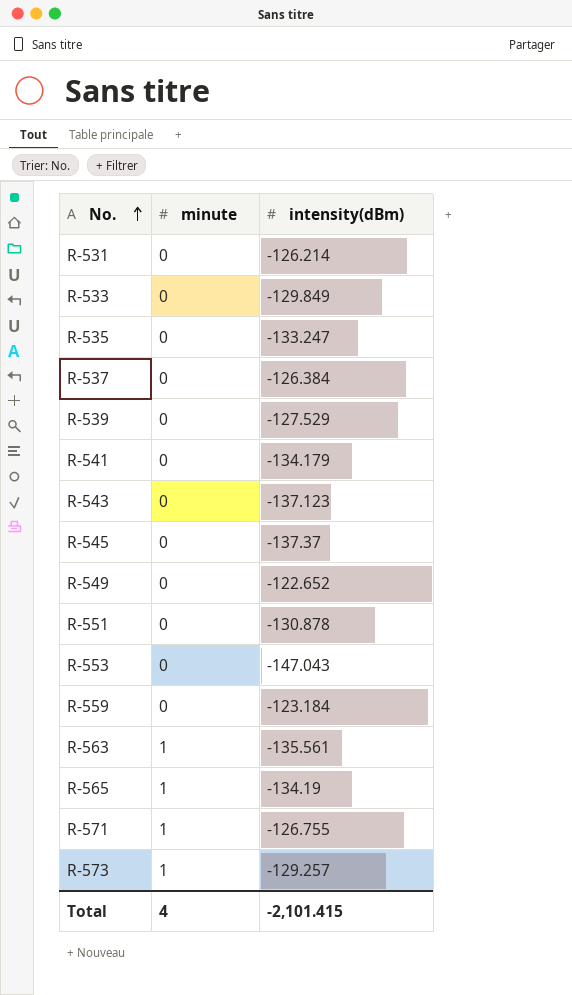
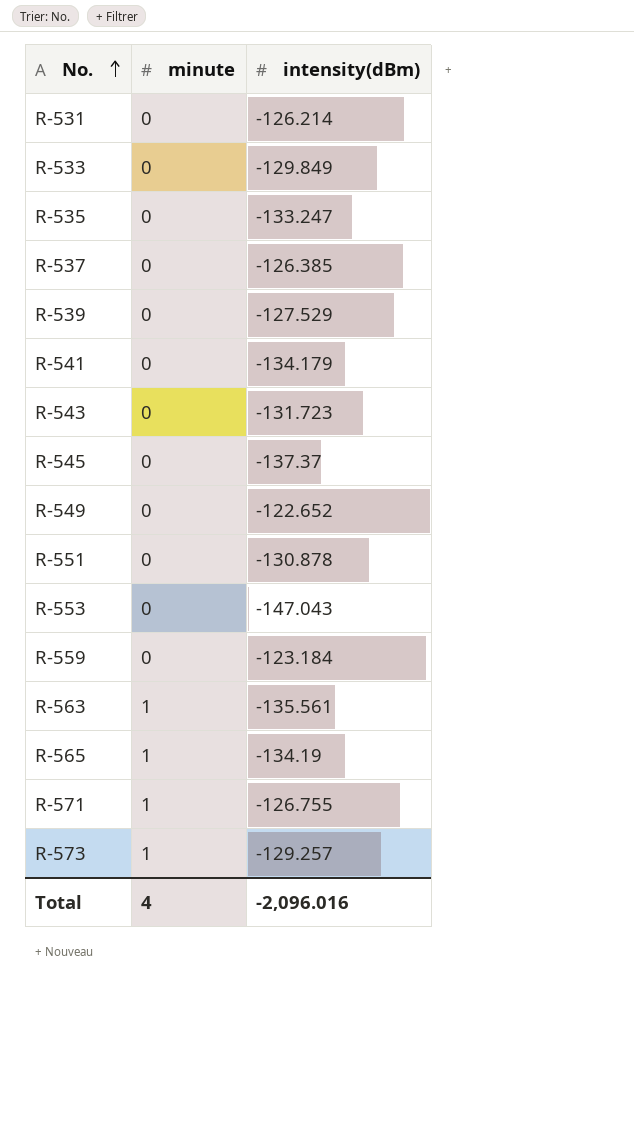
R-537 | intensity(dBm): -126.384 -> -126.385
R-543 | intensity(dBm): -137.123 -> -131.723
Total | intensity(dBm): -2,101.415 -> -2,096.016

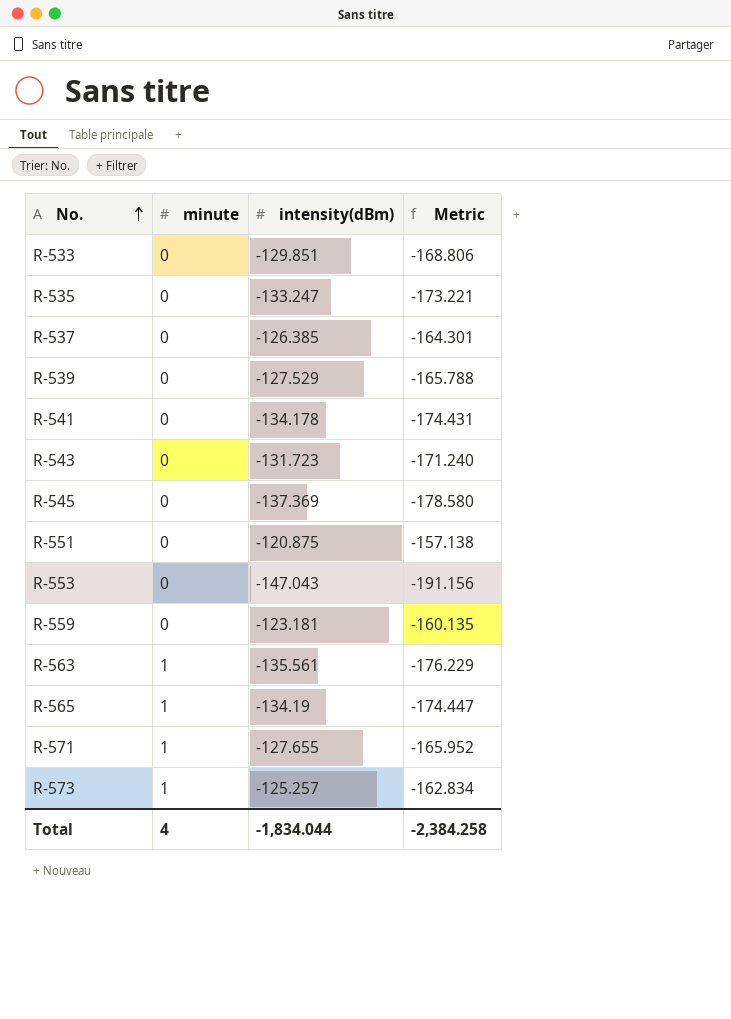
column Metric | formula: none -> [intensity(dBm)] * 1.3
row R-531: 0 | -126.214 -> none
row R-549: 0 | -122.652 -> none
R-533 | intensity(dBm): -129.849 -> -129.851
R-541 | intensity(dBm): -134.179 -> -134.178
R-545 | intensity(dBm): -137.37 -> -137.369
R-551 | intensity(dBm): -130.878 -> -120.875
R-559 | intensity(dBm): -123.184 -> -123.181
R-571 | intensity(dBm): -126.755 -> -127.655
R-573 | intensity(dBm): -129.257 -> -125.257
Total | intensity(dBm): -2,096.016 -> -1,834.044

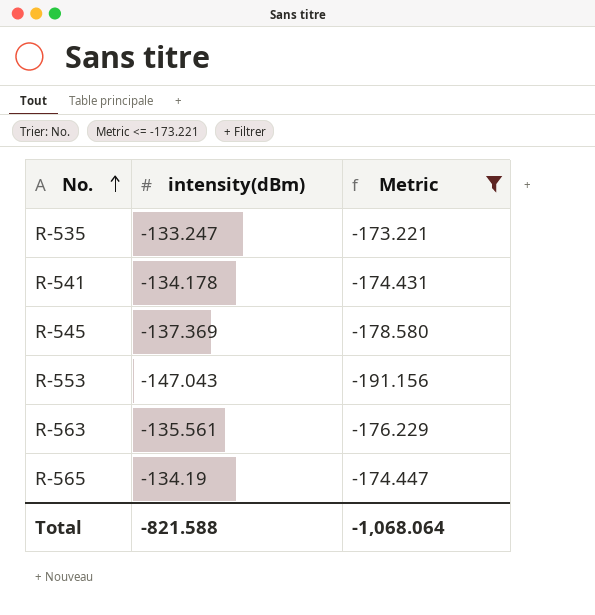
filter: none -> Metric <= -173.221
column minute | position: 2 -> none
Total | intensity(dBm): -1,834.044 -> -821.588
Total | Metric: -2,384.258 -> -1,068.064

